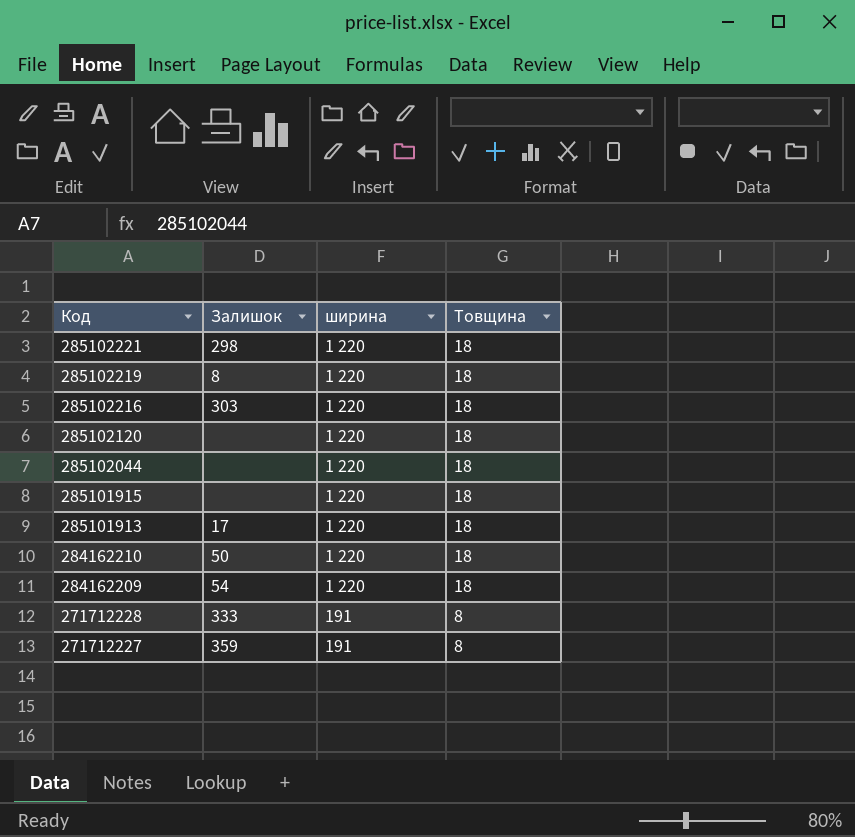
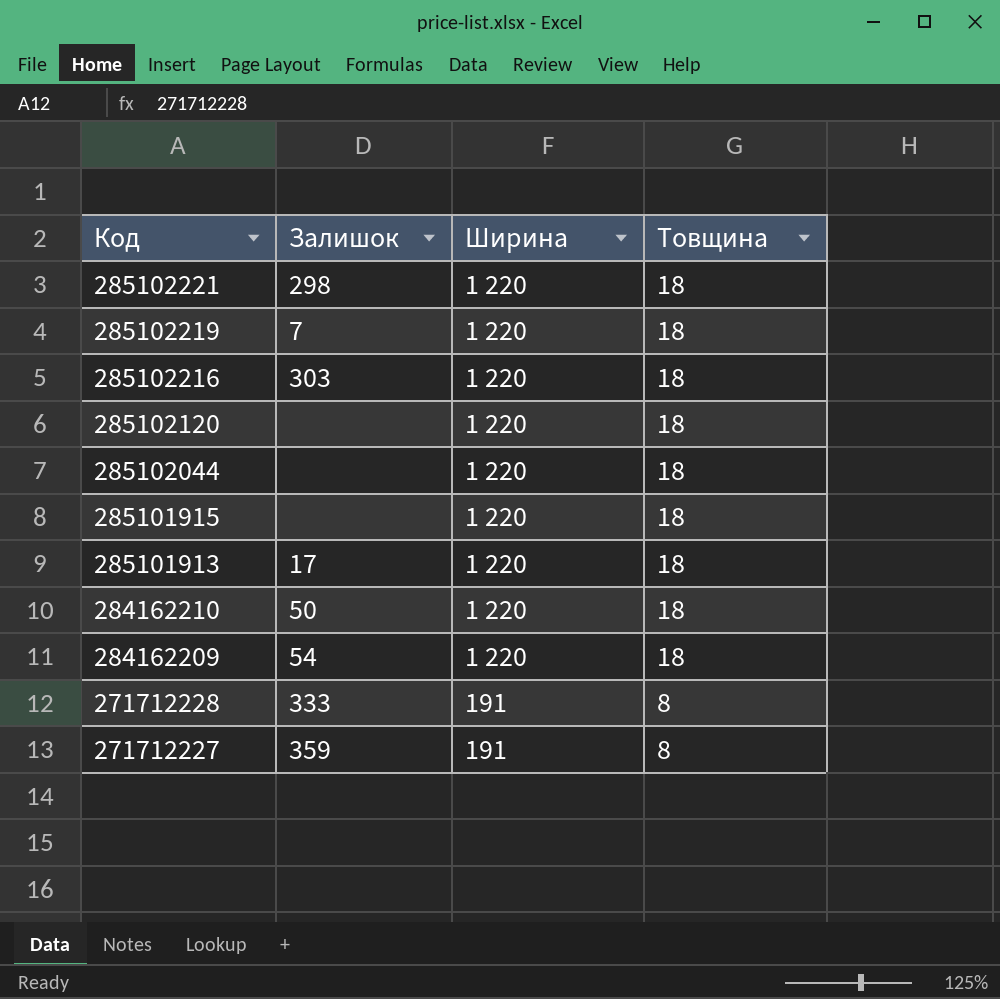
column name: ширина -> Ширина
285102219 | Залишок: 8 -> 7

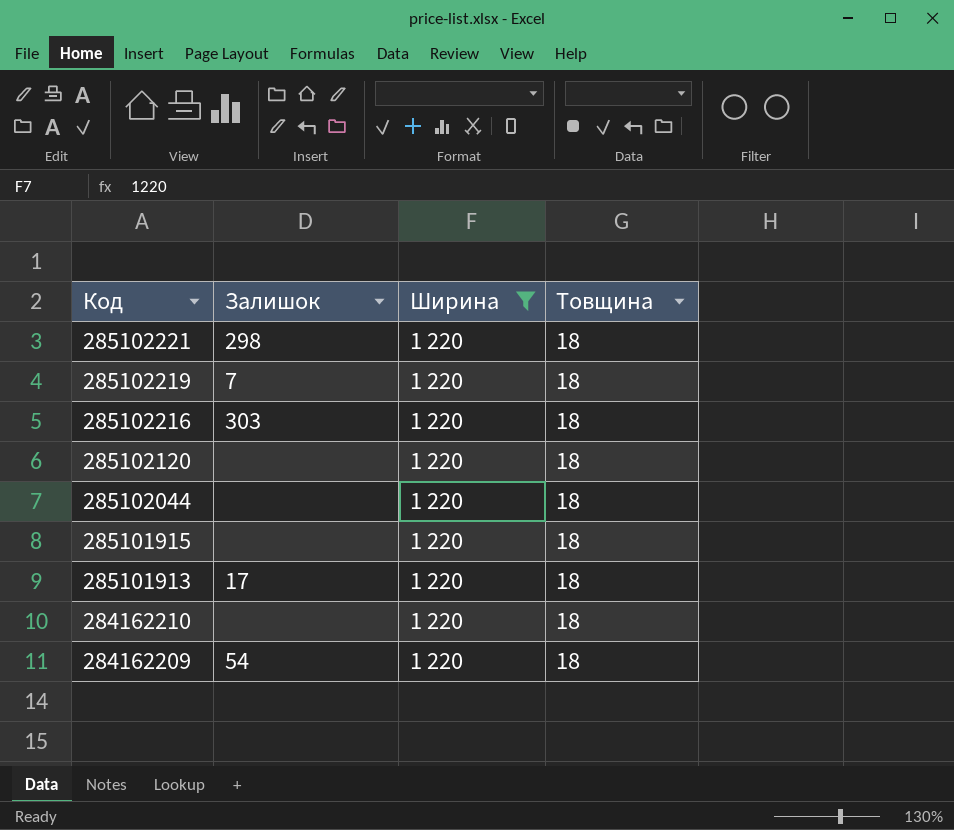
filter: none -> Ширина = 1 220
284162210 | Залишок: 50 -> none

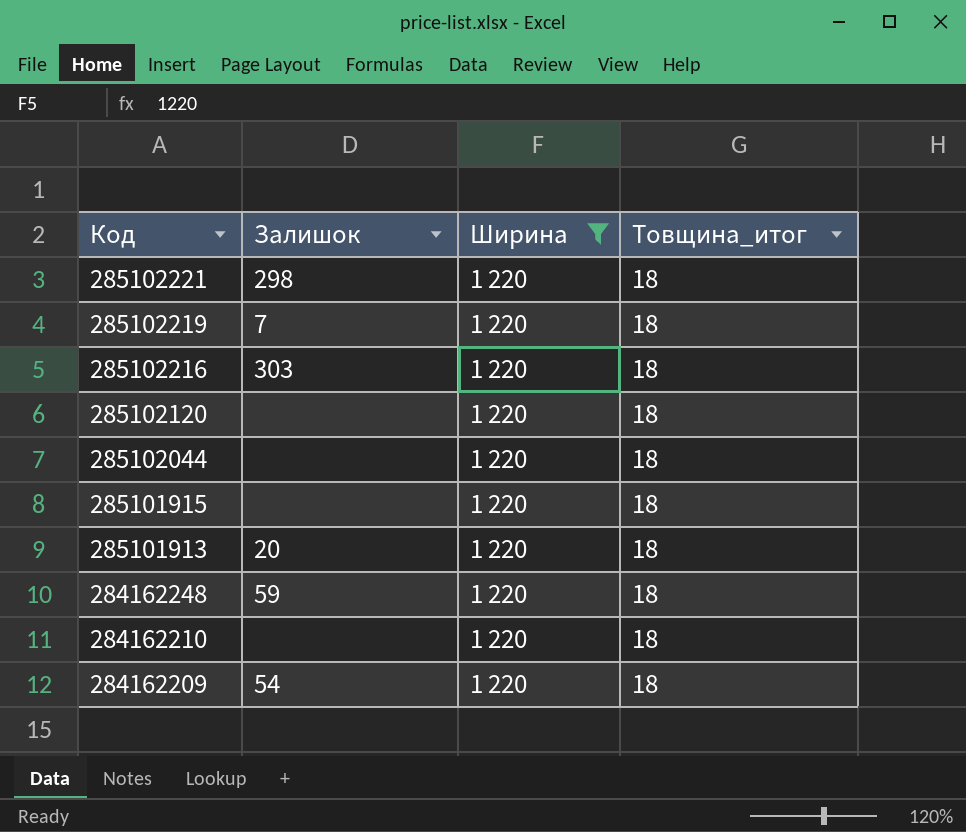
column name: Товщина -> Товщина_итог
285101913 | Залишок: 17 -> 20
row 284162248: none -> 59 | 1 220 | 18

